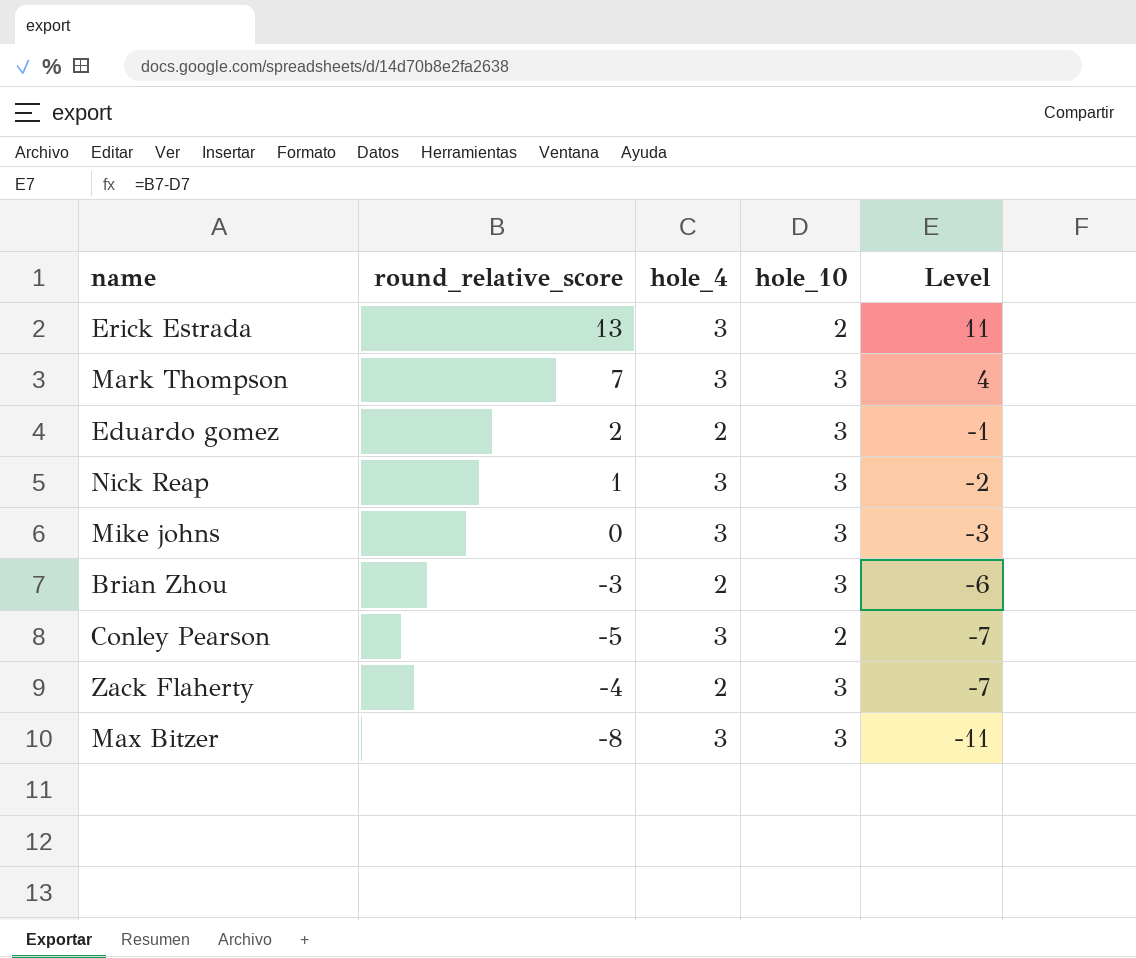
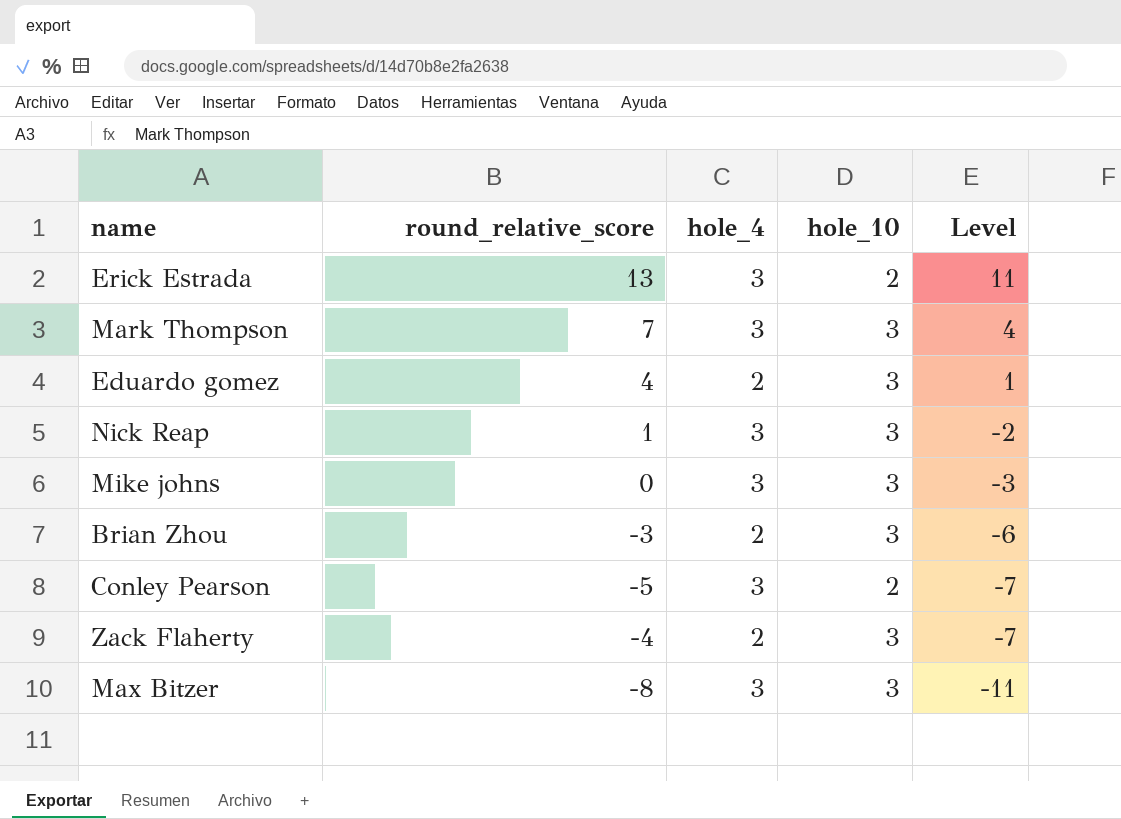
Eduardo gomez | round_relative_score: 2 -> 4
Eduardo gomez | Level: -1 -> 1

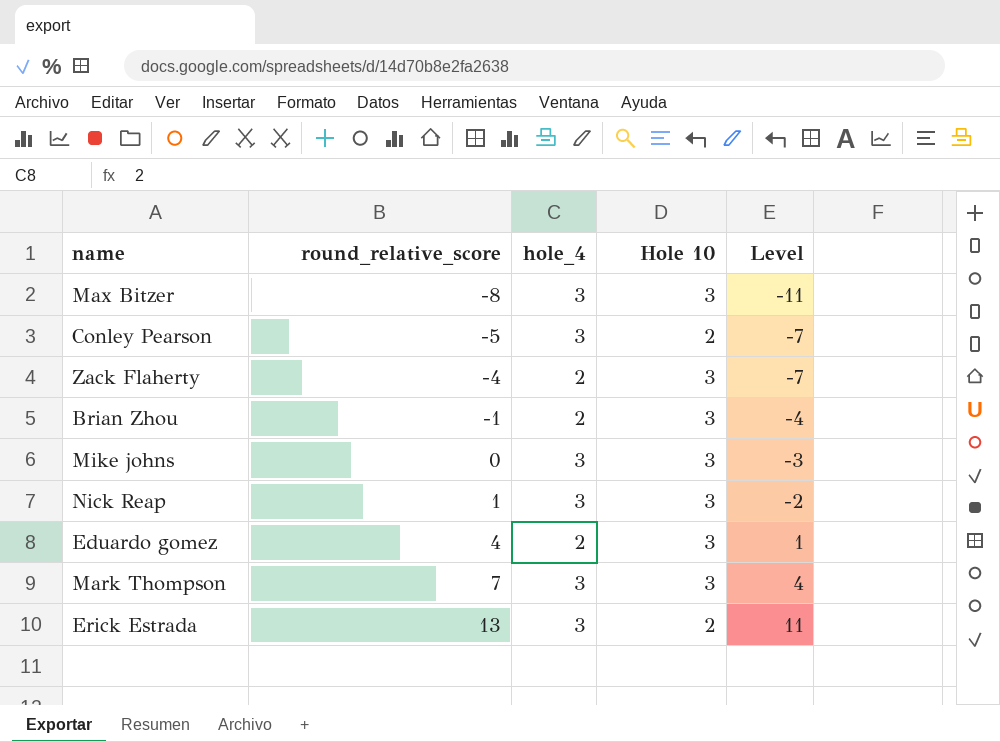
row order: Level descending -> round_relative_score ascending
column name: hole_10 -> Hole 10
Brian Zhou | round_relative_score: -3 -> -1
Brian Zhou | Level: -6 -> -4

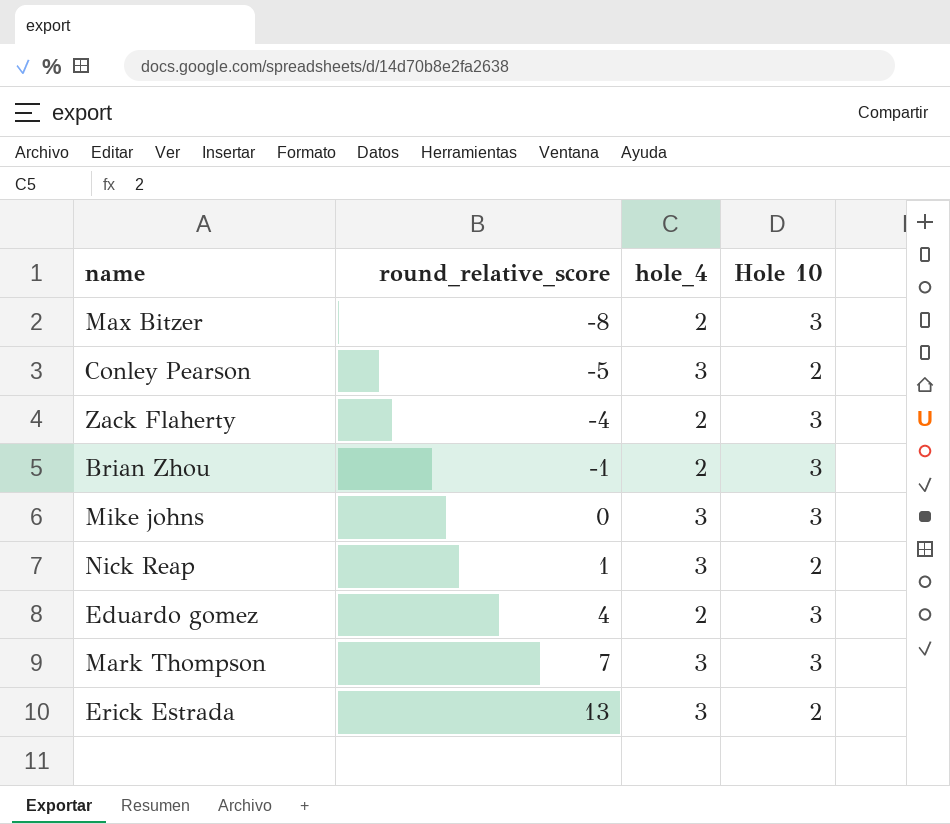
column Level | formula: [round_relative_score] - [Hole 10] -> none
Max Bitzer | hole_4: 3 -> 2
Nick Reap | Hole 10: 3 -> 2

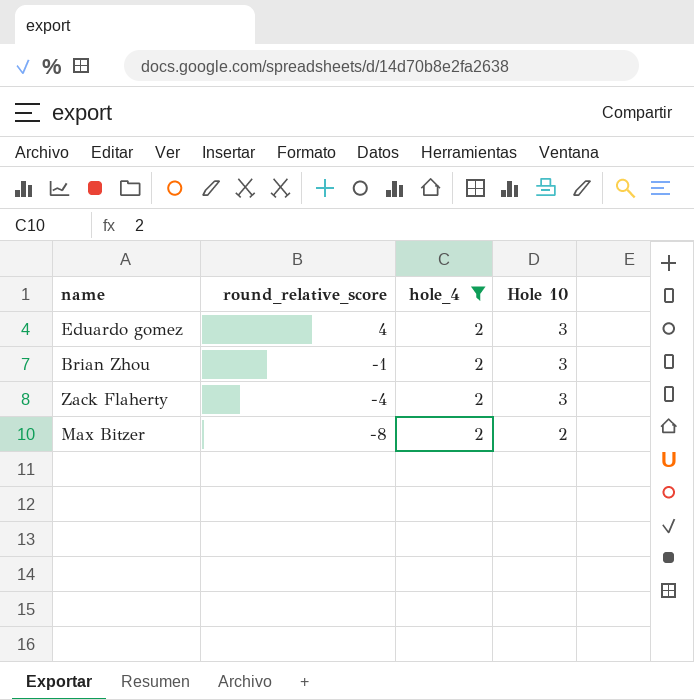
filter: none -> hole_4 = 2
row order: round_relative_score ascending -> round_relative_score descending
Max Bitzer | Hole 10: 3 -> 2

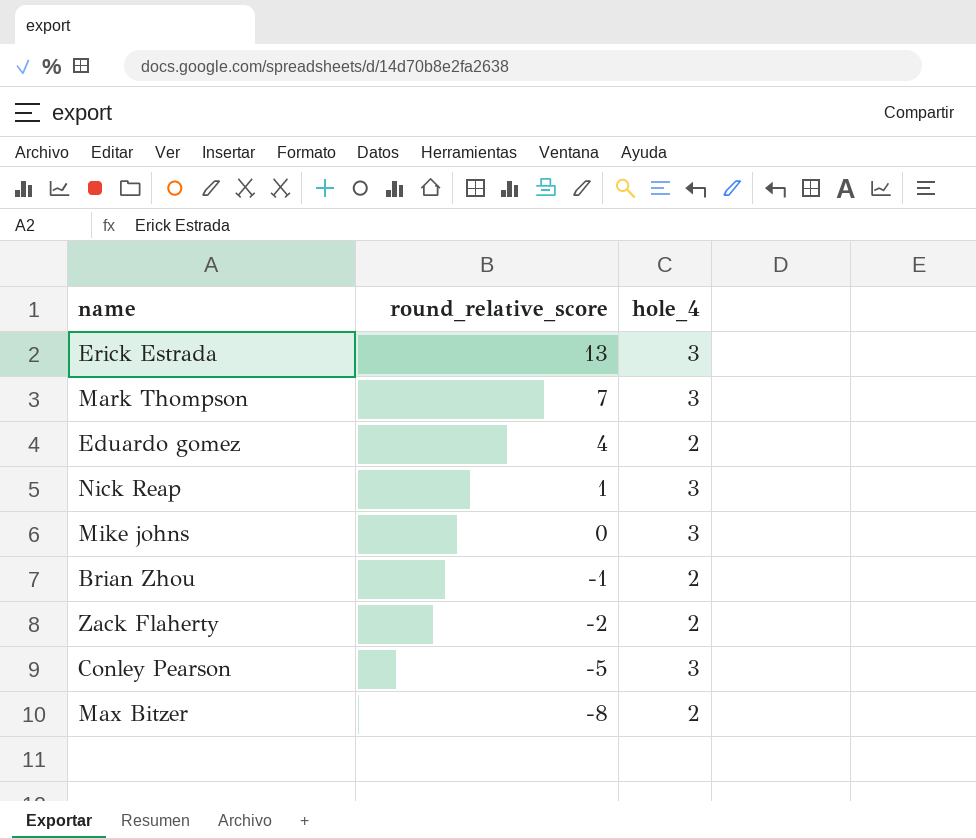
filter: hole_4 = 2 -> none
column Hole 10 | position: 4 -> none
Zack Flaherty | round_relative_score: -4 -> -2

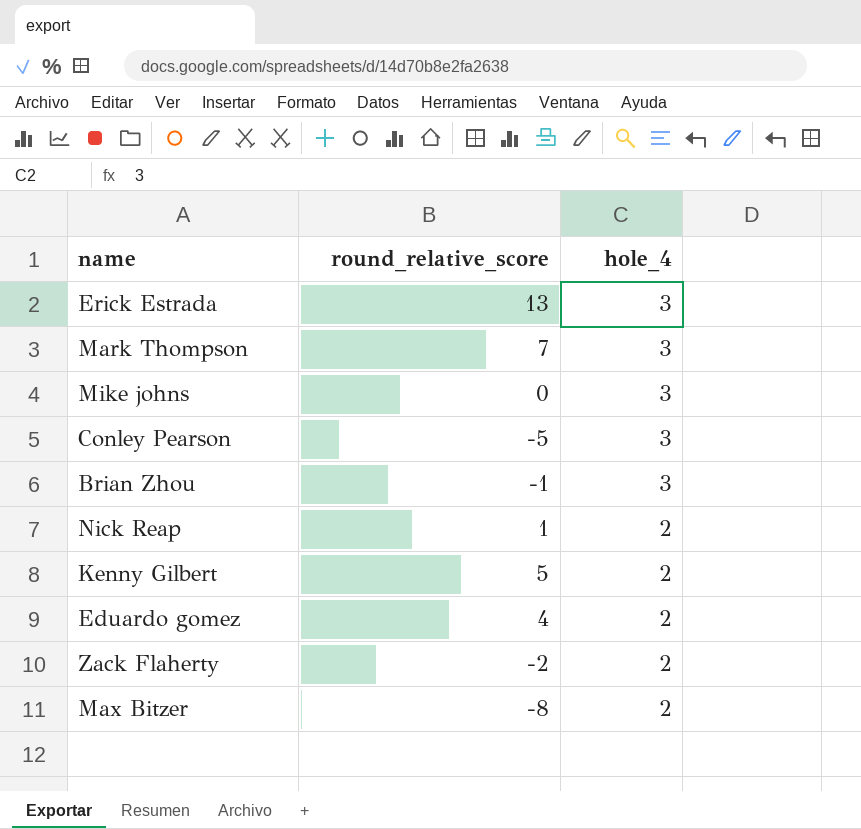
row order: round_relative_score descending -> hole_4 descending
Brian Zhou | hole_4: 2 -> 3
Nick Reap | hole_4: 3 -> 2
row Kenny Gilbert: none -> 5 | 2

